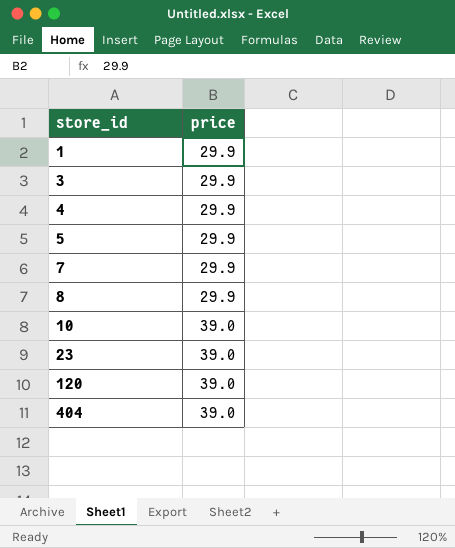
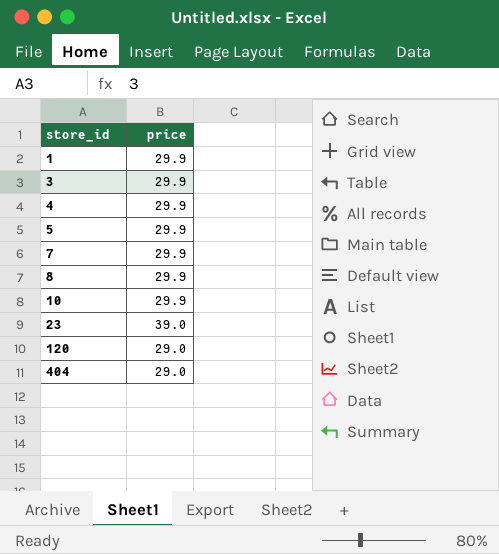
10 | price: 39.0 -> 29.9
120 | price: 39.0 -> 29.0
404 | price: 39.0 -> 29.0

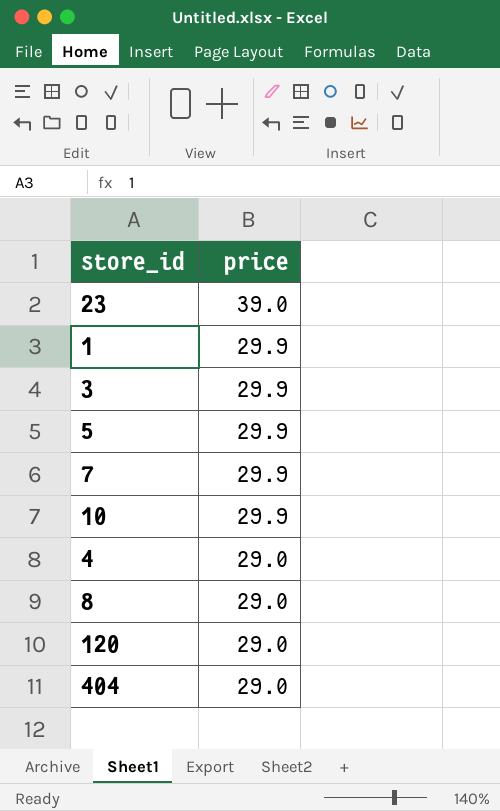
row order: store_id ascending -> price descending
4 | price: 29.9 -> 29.0
8 | price: 29.9 -> 29.0

